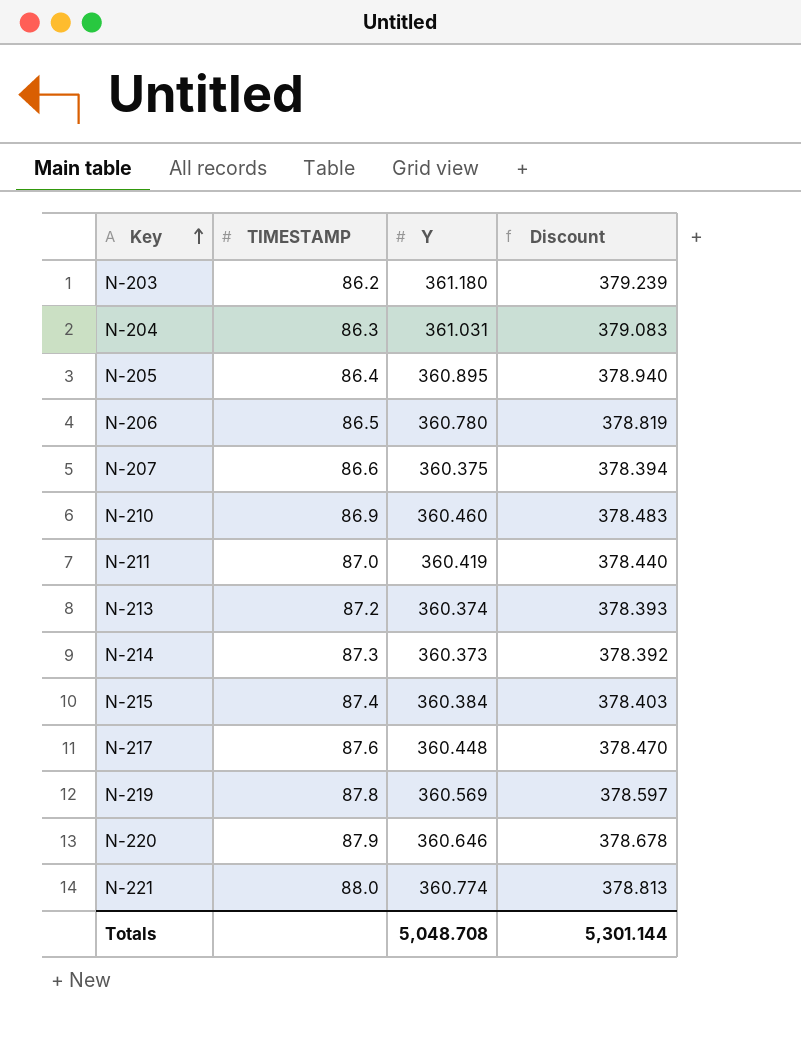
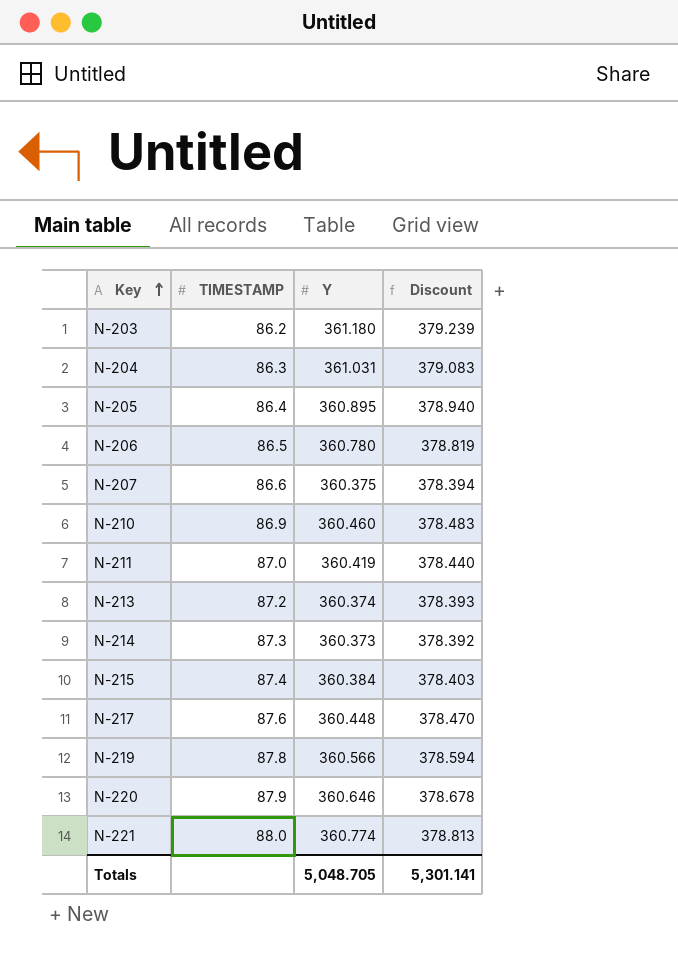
N-219 | Y: 360.569 -> 360.566
N-219 | Discount: 378.597 -> 378.594
Totals | Y: 5,048.708 -> 5,048.705
Totals | Discount: 5,301.144 -> 5,301.141

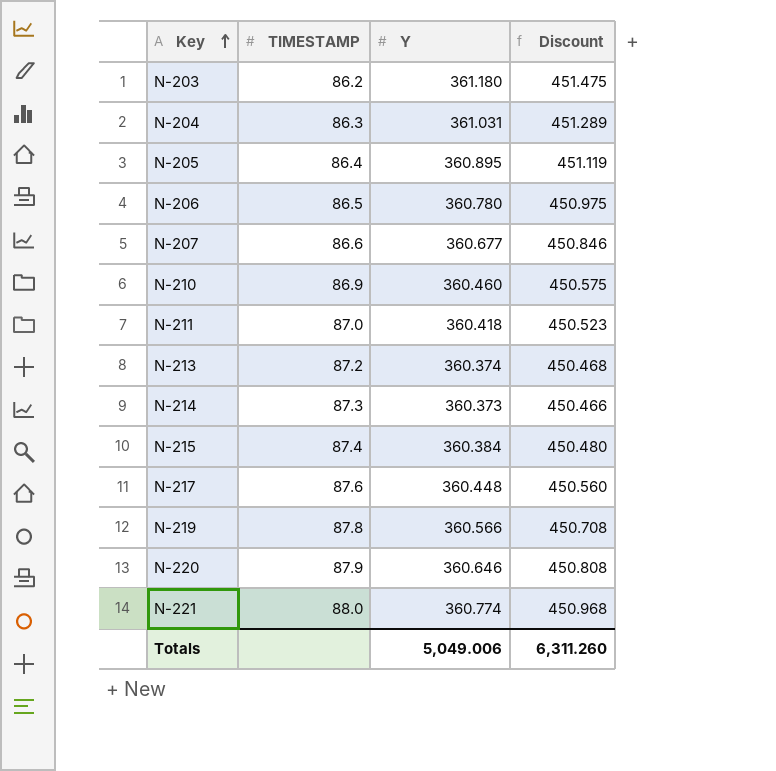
column Discount | formula: [Y] * 1.05 -> [Y] * 1.25
N-207 | Y: 360.375 -> 360.677
N-211 | Y: 360.419 -> 360.418
Totals | Y: 5,048.705 -> 5,049.006
Totals | Discount: 5,301.141 -> 6,311.260

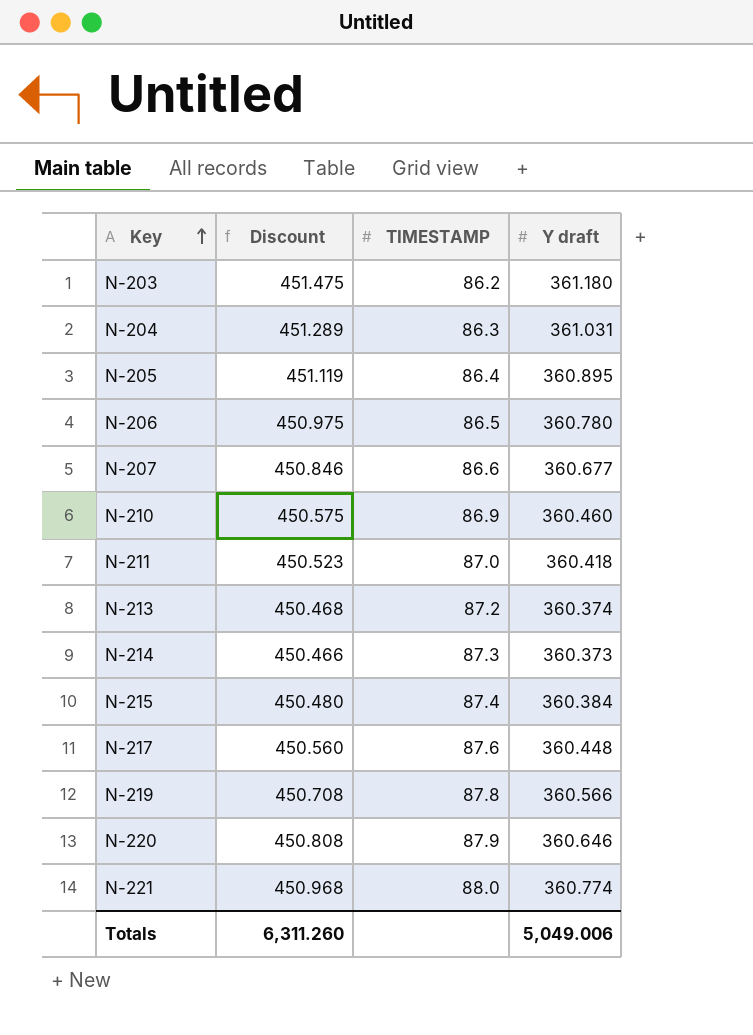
column Discount | position: 4 -> 2
column name: Y -> Y draft

